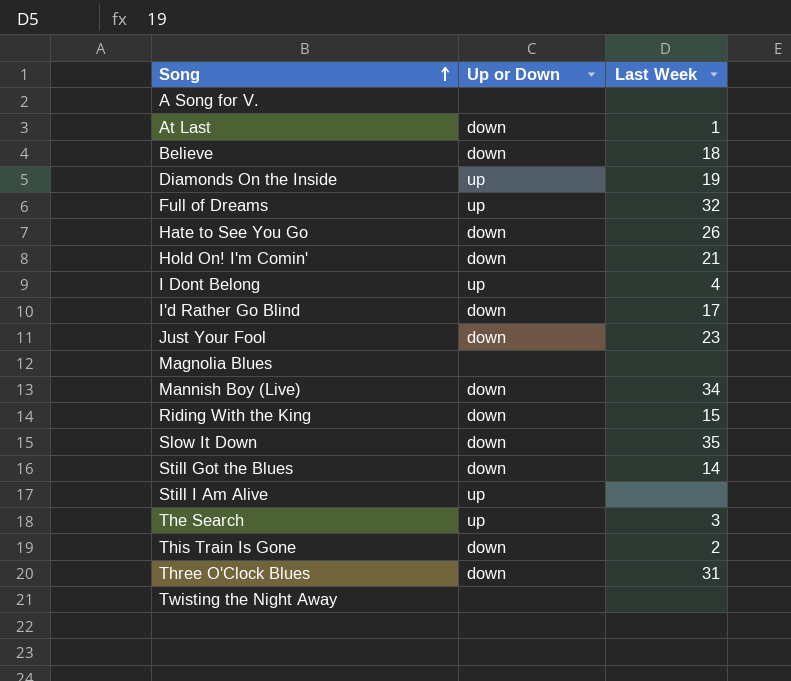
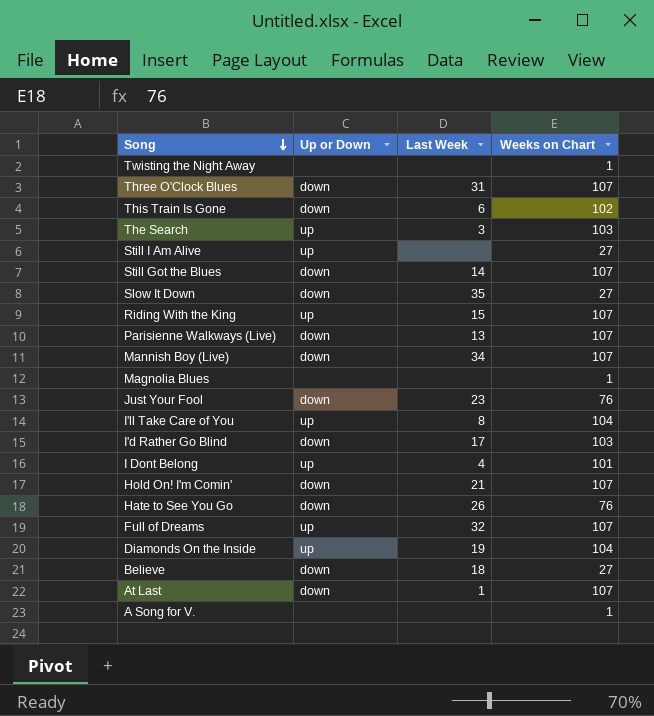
row order: Song ascending -> Song descending
column Weeks on Chart | position: none -> 4
This Train Is Gone | Last Week: 2 -> 6
Riding With the King | Up or Down: down -> up
row Parisienne Walkways (Live): none -> down | 13 | 107
row I'll Take Care of You: none -> up | 8 | 104

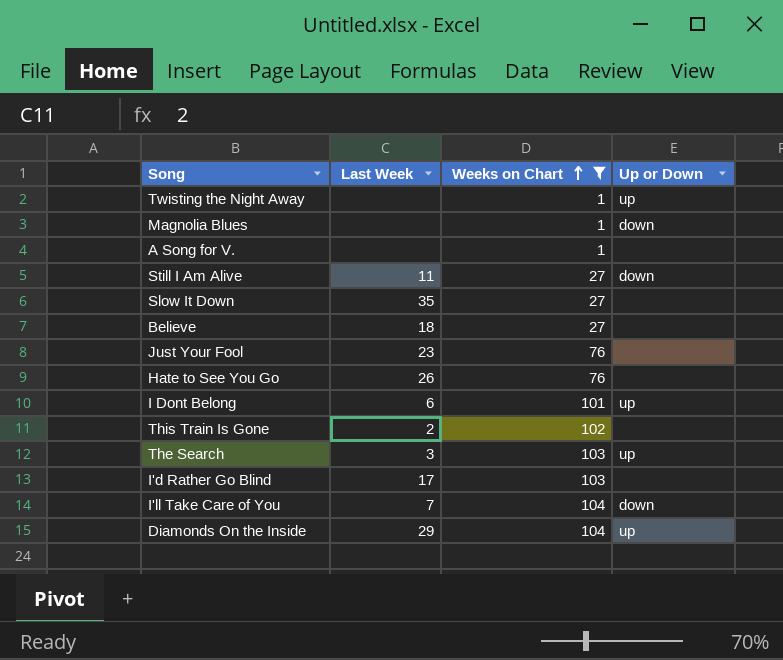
filter: none -> Weeks on Chart != 107
row order: Song descending -> Weeks on Chart ascending
column Up or Down | position: 2 -> 4
Twisting the Night Away | Up or Down: none -> up
Magnolia Blues | Up or Down: none -> down
Still I Am Alive | Last Week: none -> 11
Still I Am Alive | Up or Down: up -> down
Slow It Down | Up or Down: down -> none
Believe | Up or Down: down -> none
Just Your Fool | Up or Down: down -> none
Hate to See You Go | Up or Down: down -> none
I Dont Belong | Last Week: 4 -> 6
This Train Is Gone | Last Week: 6 -> 2
This Train Is Gone | Up or Down: down -> none
I'd Rather Go Blind | Up or Down: down -> none
I'll Take Care of You | Last Week: 8 -> 7
I'll Take Care of You | Up or Down: up -> down
Diamonds On the Inside | Last Week: 19 -> 29

